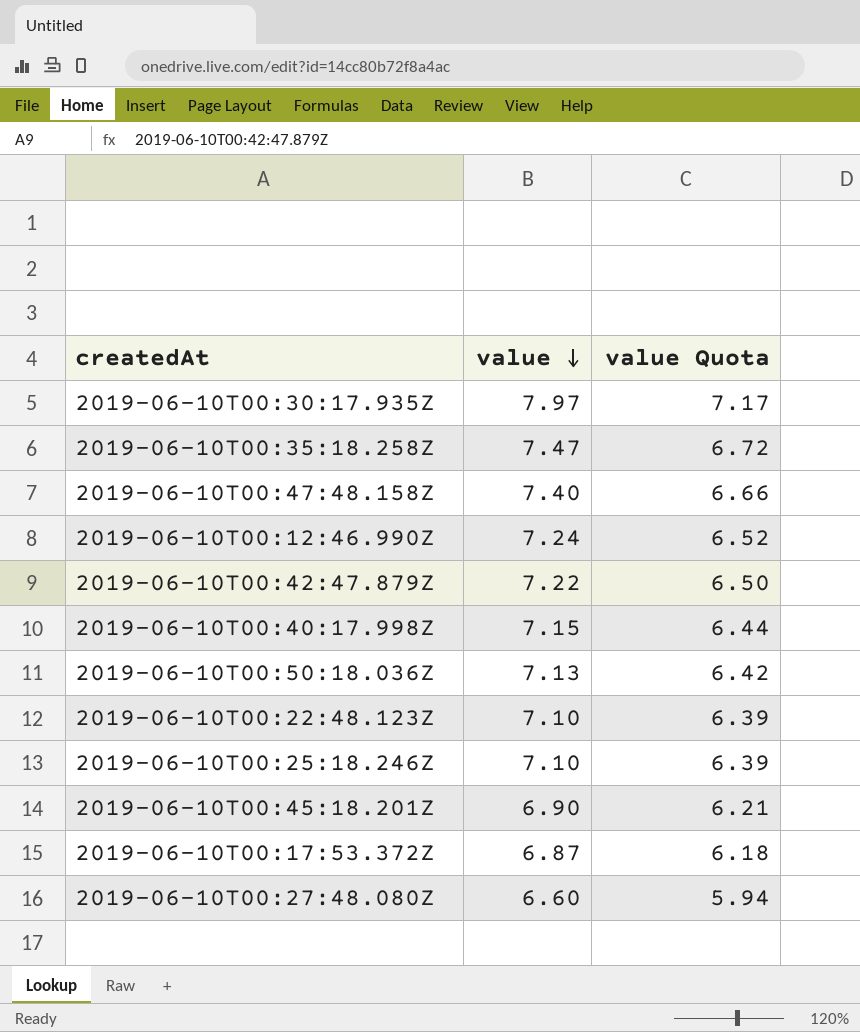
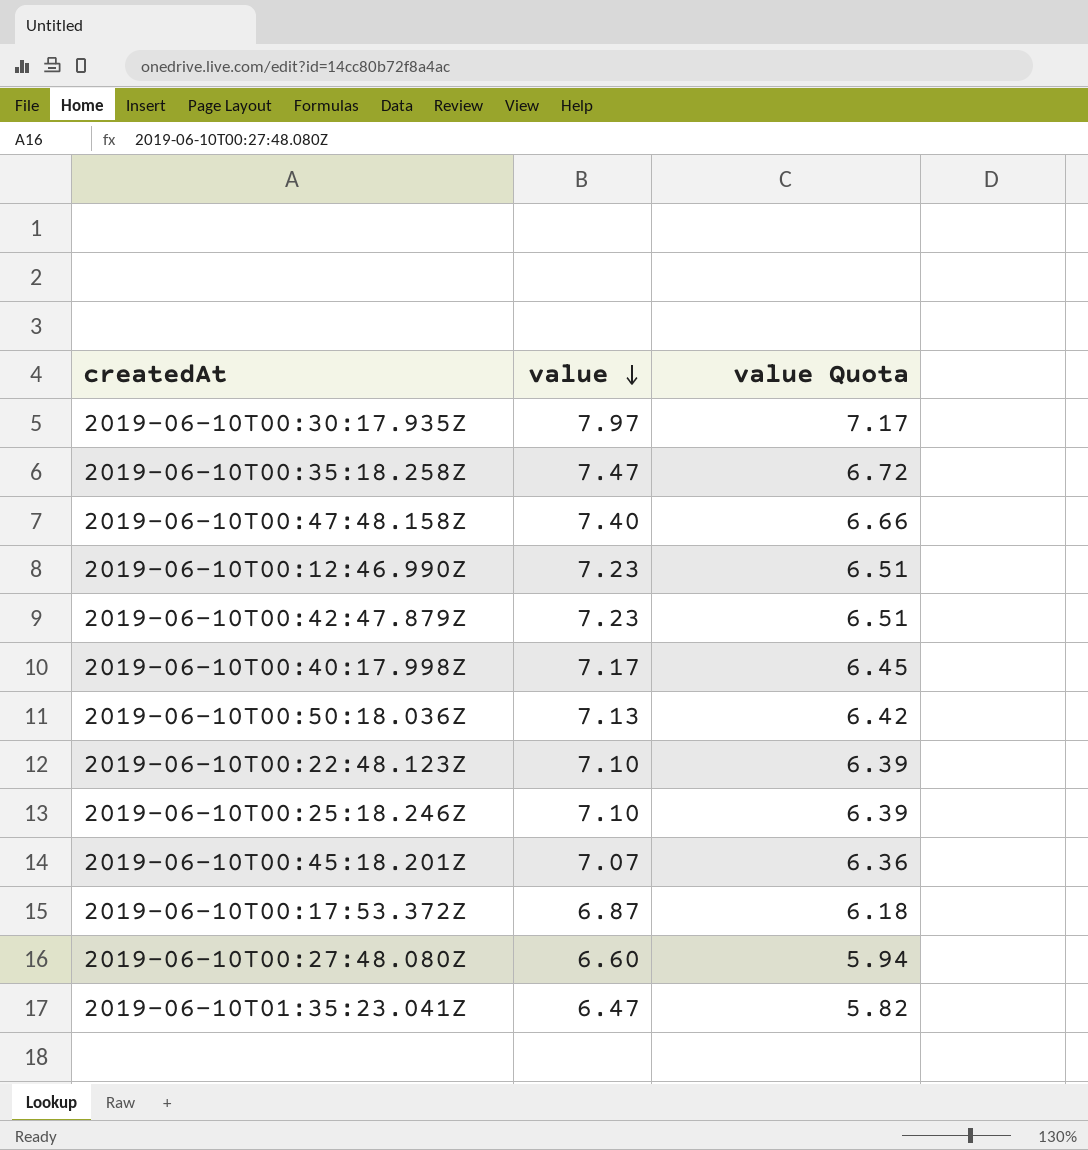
2019-06-10T00:12:46.990Z | value: 7.24 -> 7.23
2019-06-10T00:12:46.990Z | value Quota: 6.52 -> 6.51
2019-06-10T00:42:47.879Z | value: 7.22 -> 7.23
2019-06-10T00:42:47.879Z | value Quota: 6.50 -> 6.51
2019-06-10T00:40:17.998Z | value: 7.15 -> 7.17
2019-06-10T00:40:17.998Z | value Quota: 6.44 -> 6.45
2019-06-10T00:45:18.201Z | value: 6.90 -> 7.07
2019-06-10T00:45:18.201Z | value Quota: 6.21 -> 6.36
row 2019-06-10T01:35:23.041Z: none -> 6.47 | 5.82

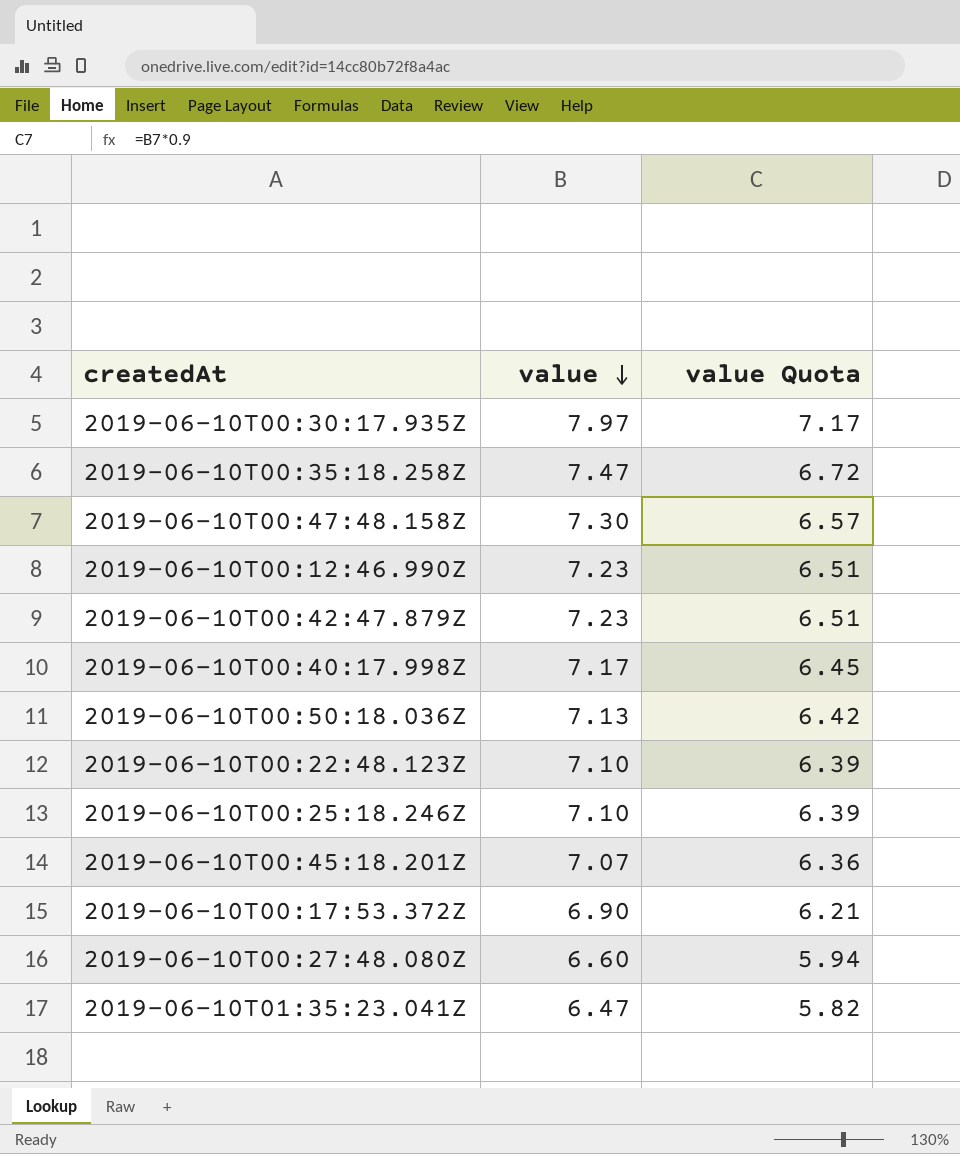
2019-06-10T00:47:48.158Z | value: 7.40 -> 7.30
2019-06-10T00:47:48.158Z | value Quota: 6.66 -> 6.57
2019-06-10T00:17:53.372Z | value: 6.87 -> 6.90
2019-06-10T00:17:53.372Z | value Quota: 6.18 -> 6.21

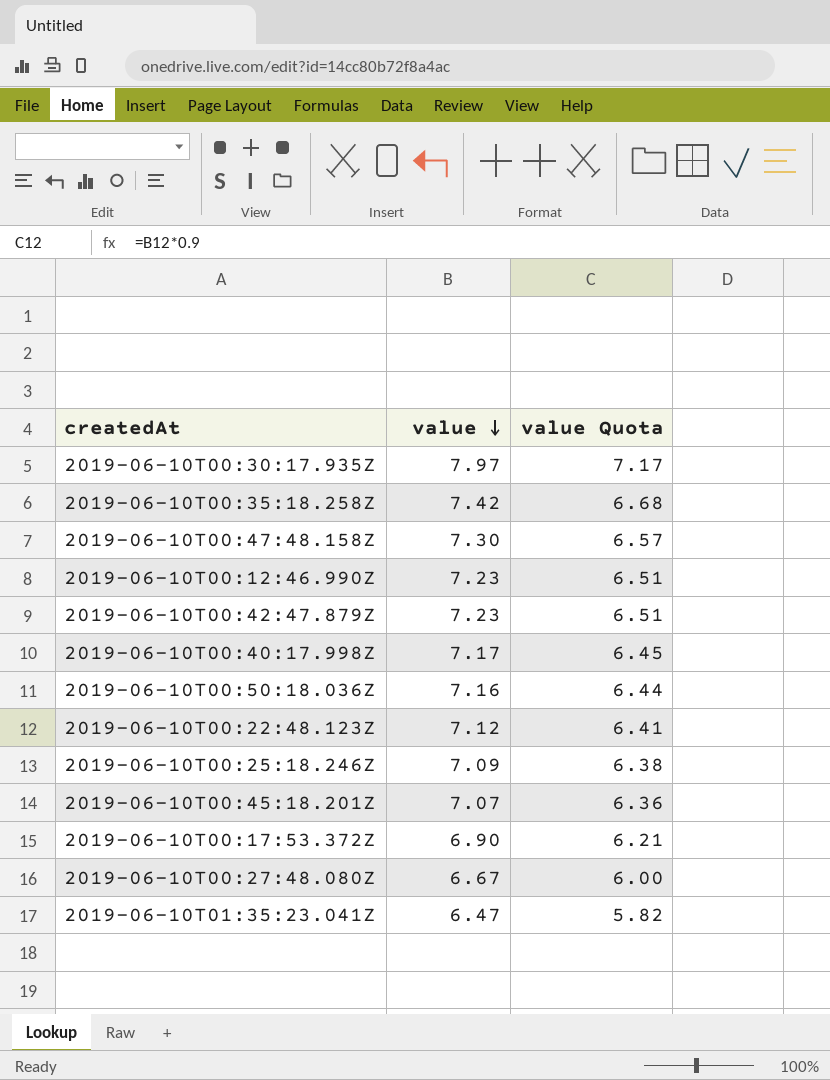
2019-06-10T00:35:18.258Z | value: 7.47 -> 7.42
2019-06-10T00:35:18.258Z | value Quota: 6.72 -> 6.68
2019-06-10T00:50:18.036Z | value: 7.13 -> 7.16
2019-06-10T00:50:18.036Z | value Quota: 6.42 -> 6.44
2019-06-10T00:22:48.123Z | value: 7.10 -> 7.12
2019-06-10T00:22:48.123Z | value Quota: 6.39 -> 6.41
2019-06-10T00:25:18.246Z | value: 7.10 -> 7.09
2019-06-10T00:25:18.246Z | value Quota: 6.39 -> 6.38
2019-06-10T00:27:48.080Z | value: 6.60 -> 6.67
2019-06-10T00:27:48.080Z | value Quota: 5.94 -> 6.00

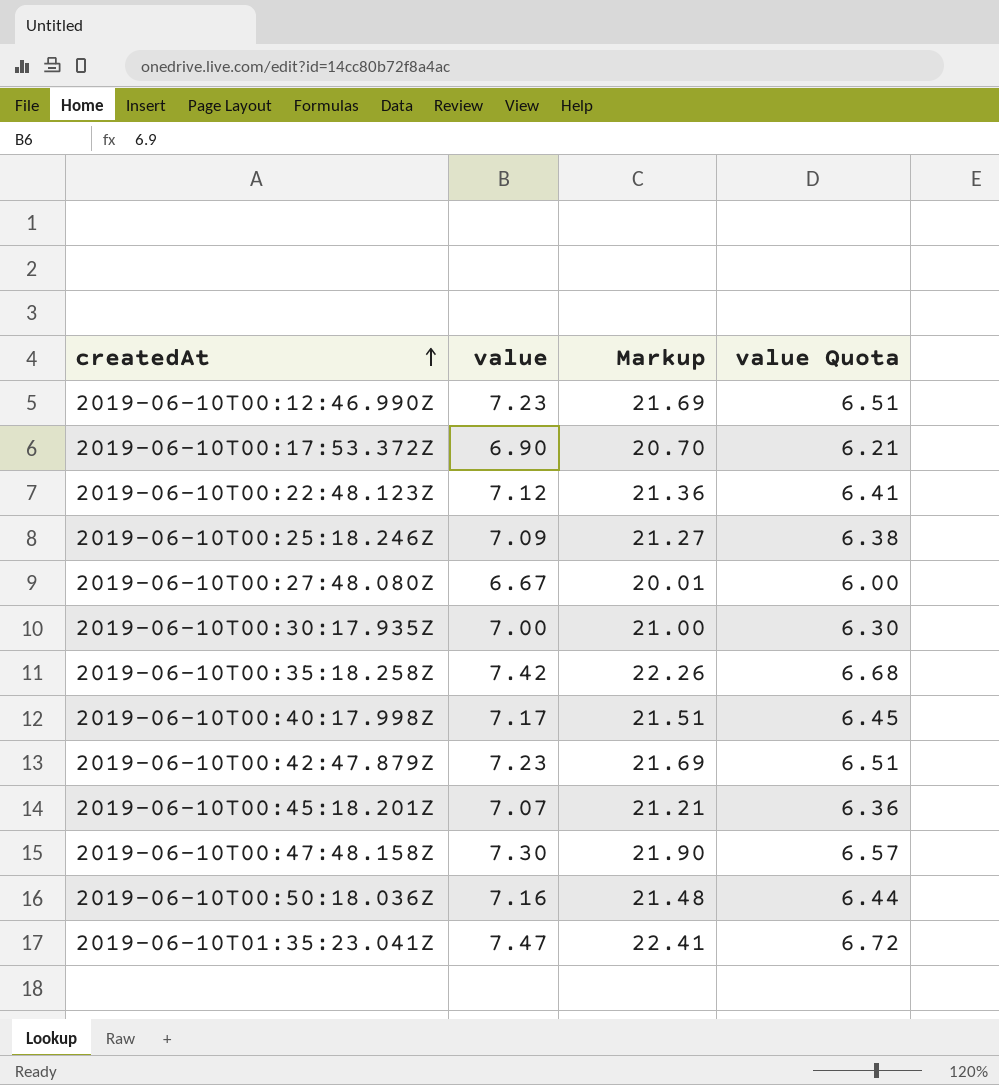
row order: value descending -> createdAt ascending
column Markup | formula: none -> [value] * 3
2019-06-10T00:30:17.935Z | value: 7.97 -> 7.00
2019-06-10T00:30:17.935Z | value Quota: 7.17 -> 6.30
2019-06-10T01:35:23.041Z | value: 6.47 -> 7.47
2019-06-10T01:35:23.041Z | value Quota: 5.82 -> 6.72

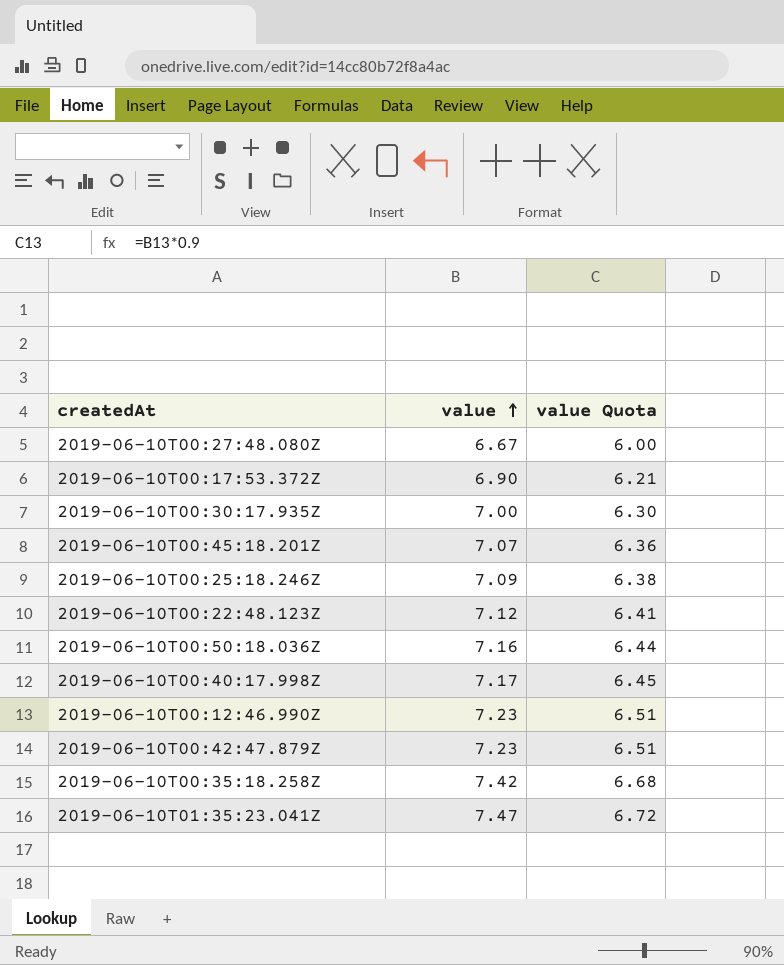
row order: createdAt ascending -> value ascending
column Markup | formula: [value] * 3 -> none
row 2019-06-10T00:47:48.158Z: 7.30 | 21.90 | 6.57 -> none

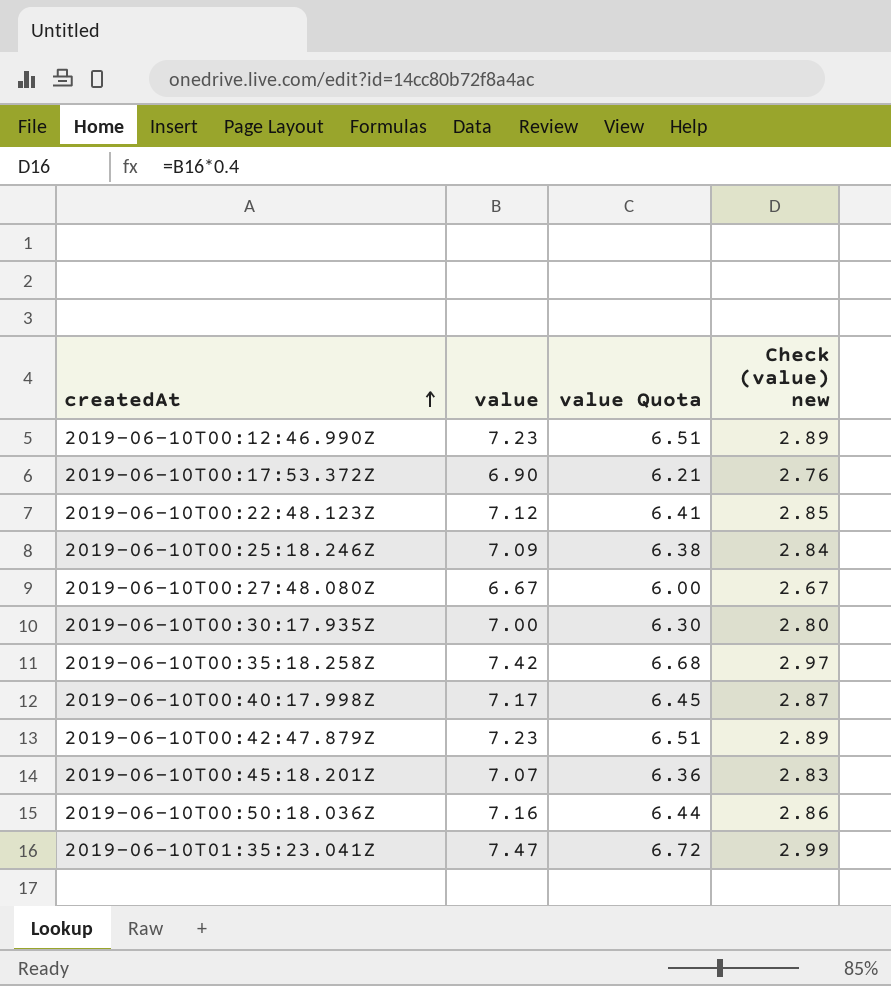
row order: value ascending -> createdAt ascending
column Check (value) new | formula: none -> [value] * 0.4

